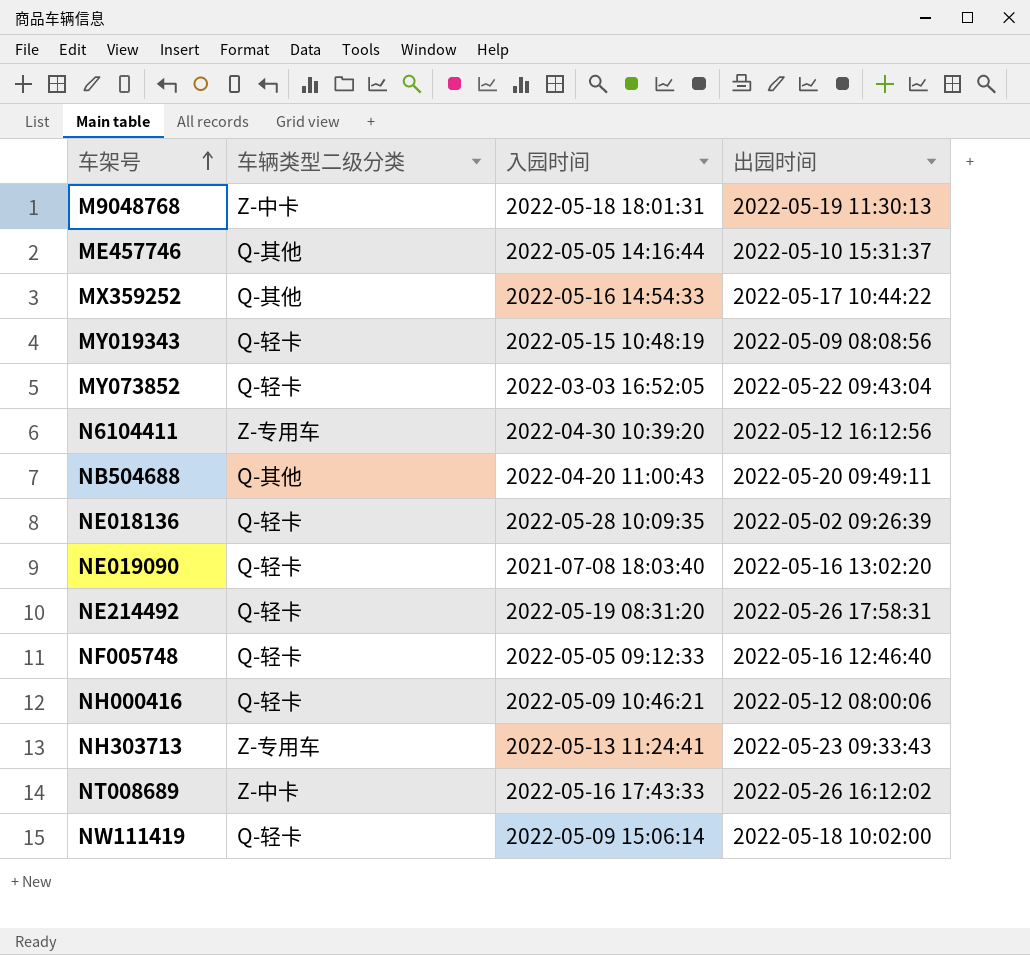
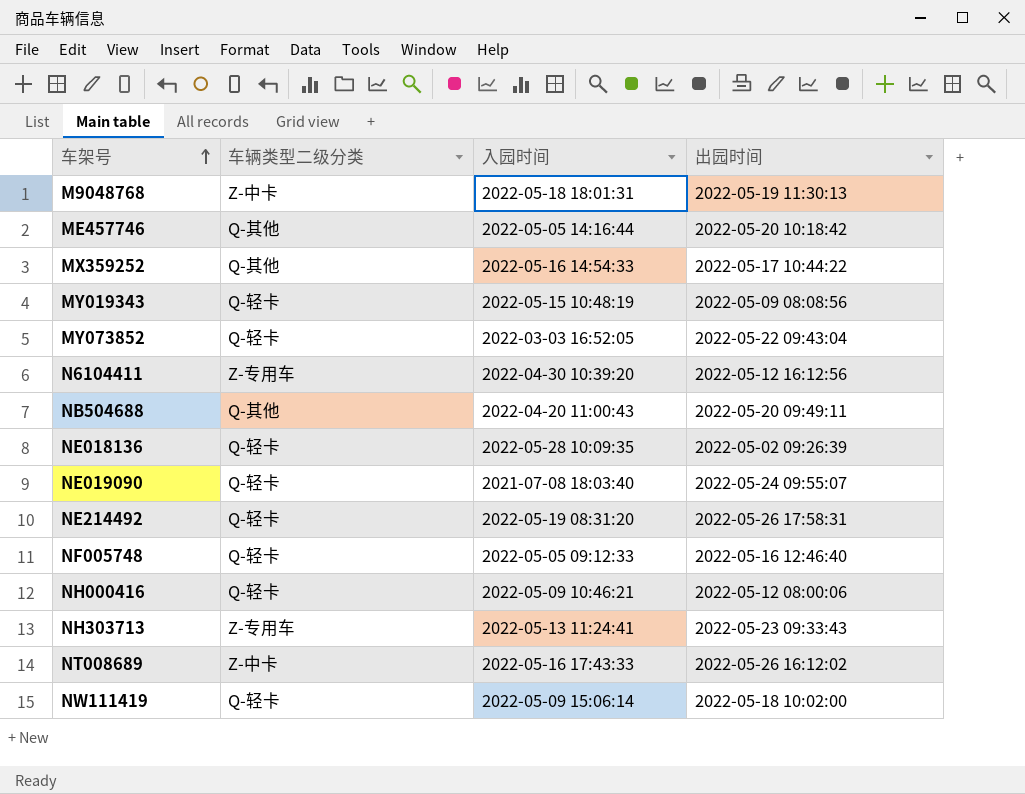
ME457746 | 出园时间: 2022-05-10 15:31:37 -> 2022-05-20 10:18:42
NE019090 | 出园时间: 2022-05-16 13:02:20 -> 2022-05-24 09:55:07

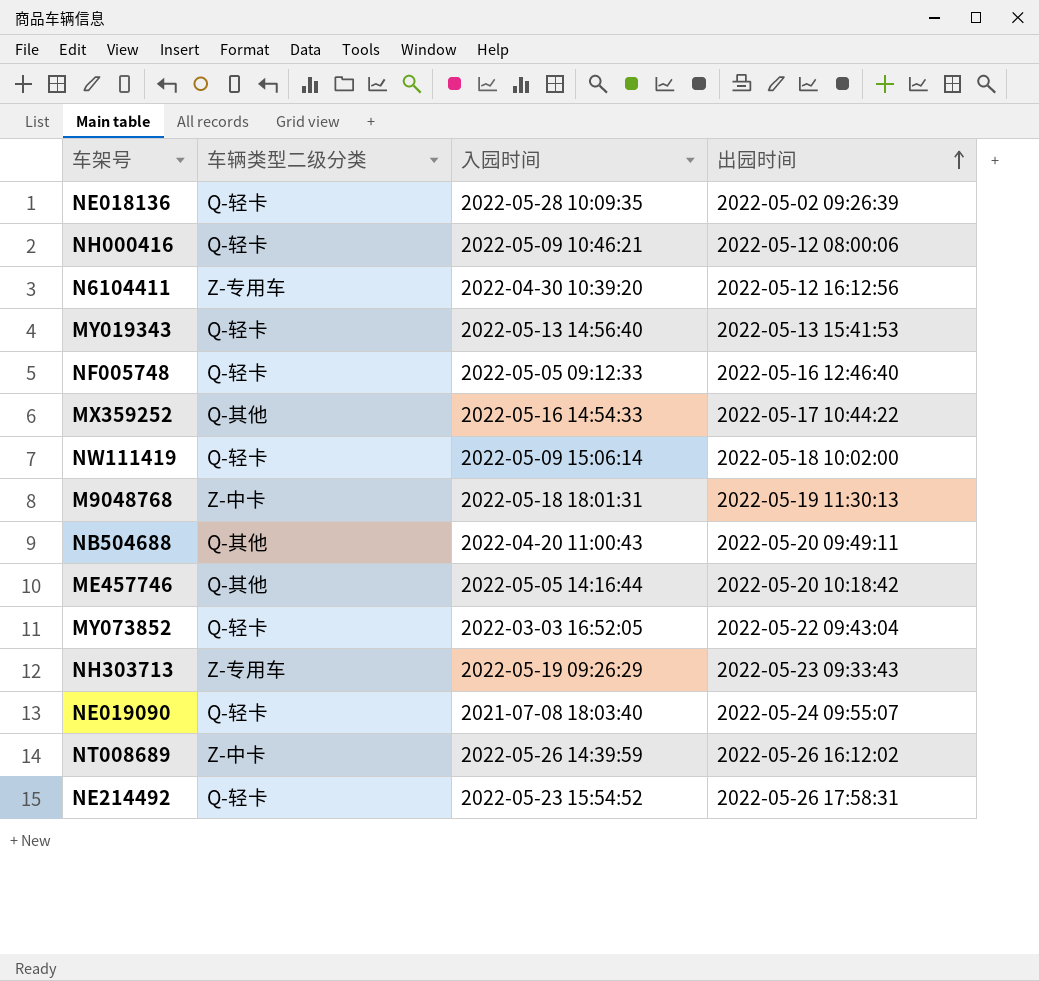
row order: 车架号 ascending -> 出园时间 ascending
MY019343 | 入园时间: 2022-05-15 10:48:19 -> 2022-05-13 14:56:40
MY019343 | 出园时间: 2022-05-09 08:08:56 -> 2022-05-13 15:41:53
NH303713 | 入园时间: 2022-05-13 11:24:41 -> 2022-05-19 09:26:29
NT008689 | 入园时间: 2022-05-16 17:43:33 -> 2022-05-26 14:39:59
NE214492 | 入园时间: 2022-05-19 08:31:20 -> 2022-05-23 15:54:52

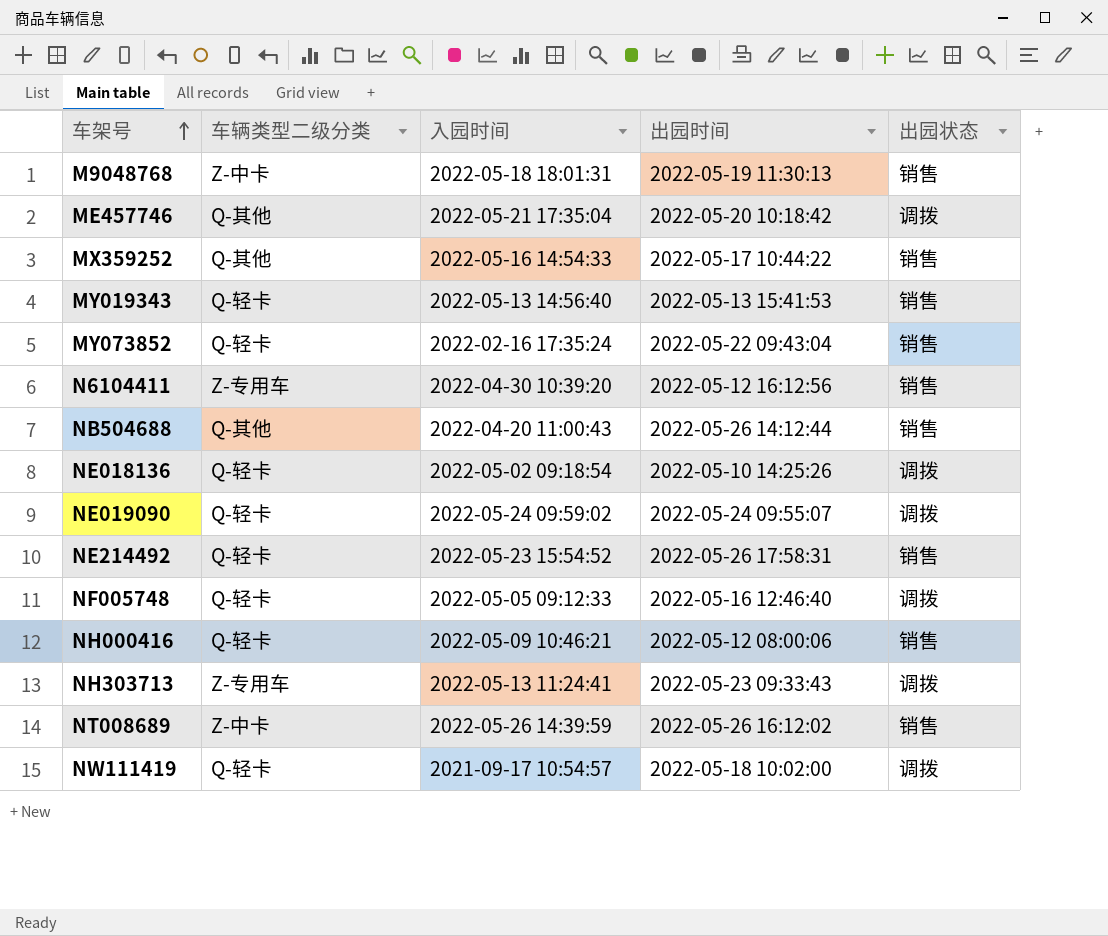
row order: 出园时间 ascending -> 车架号 ascending
column 出园状态 | position: none -> 5
ME457746 | 入园时间: 2022-05-05 14:16:44 -> 2022-05-21 17:35:04
MY073852 | 入园时间: 2022-03-03 16:52:05 -> 2022-02-16 17:35:24
NB504688 | 出园时间: 2022-05-20 09:49:11 -> 2022-05-26 14:12:44
NE018136 | 入园时间: 2022-05-28 10:09:35 -> 2022-05-02 09:18:54
NE018136 | 出园时间: 2022-05-02 09:26:39 -> 2022-05-10 14:25:26
NE019090 | 入园时间: 2021-07-08 18:03:40 -> 2022-05-24 09:59:02
NH303713 | 入园时间: 2022-05-19 09:26:29 -> 2022-05-13 11:24:41
NW111419 | 入园时间: 2022-05-09 15:06:14 -> 2021-09-17 10:54:57

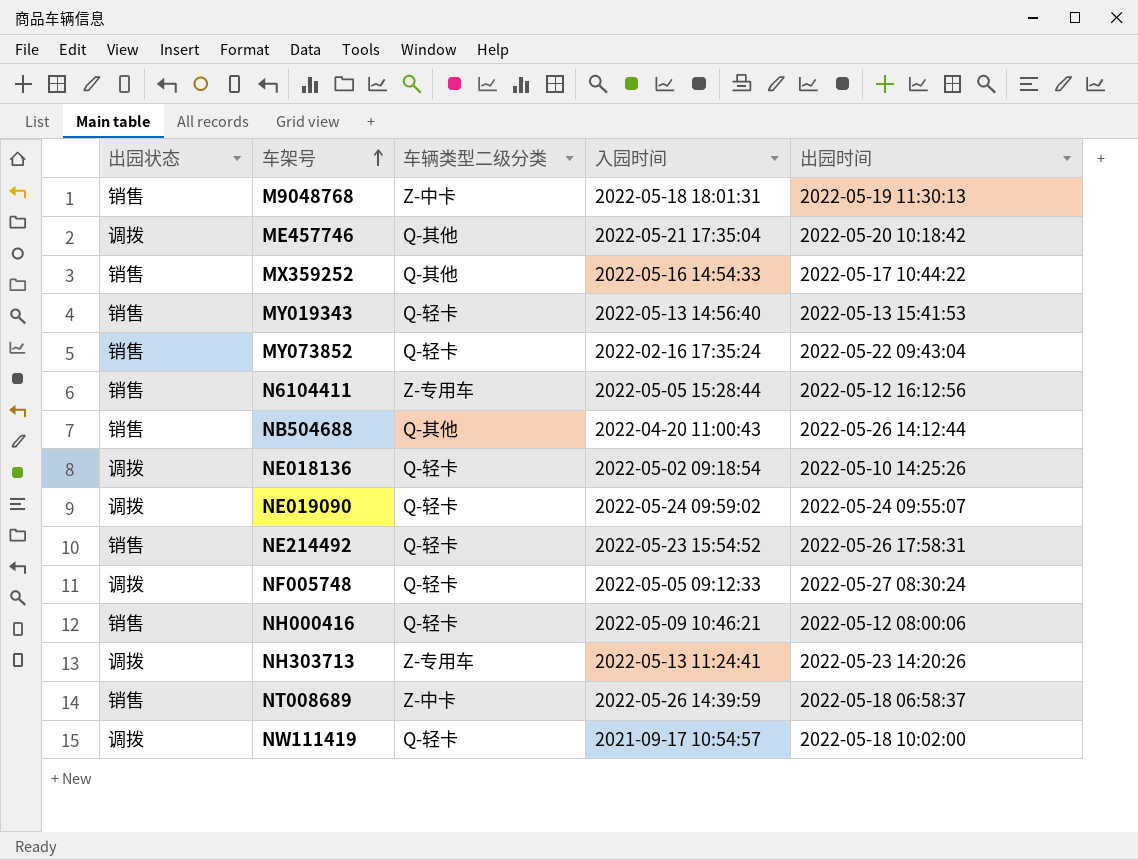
column 出园状态 | position: 5 -> 1
N6104411 | 入园时间: 2022-04-30 10:39:20 -> 2022-05-05 15:28:44
NF005748 | 出园时间: 2022-05-16 12:46:40 -> 2022-05-27 08:30:24
NH303713 | 出园时间: 2022-05-23 09:33:43 -> 2022-05-23 14:20:26
NT008689 | 出园时间: 2022-05-26 16:12:02 -> 2022-05-18 06:58:37

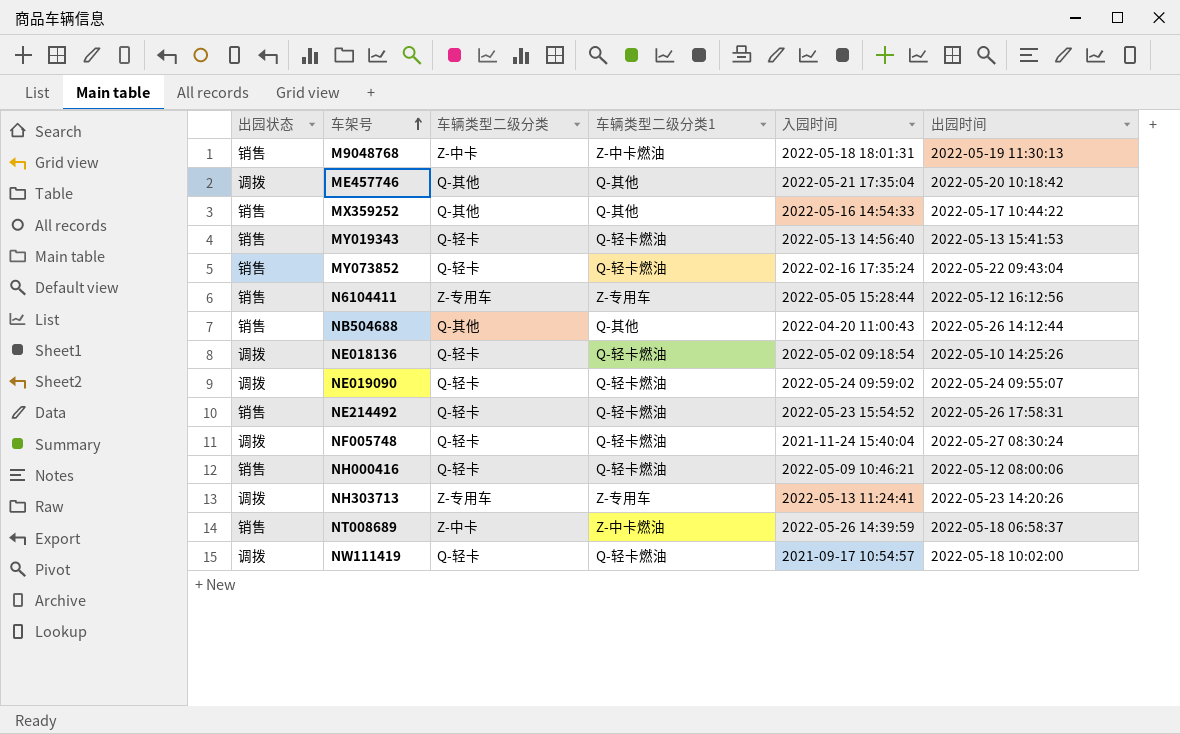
column 车辆类型二级分类1 | position: none -> 4
NF005748 | 入园时间: 2022-05-05 09:12:33 -> 2021-11-24 15:40:04

